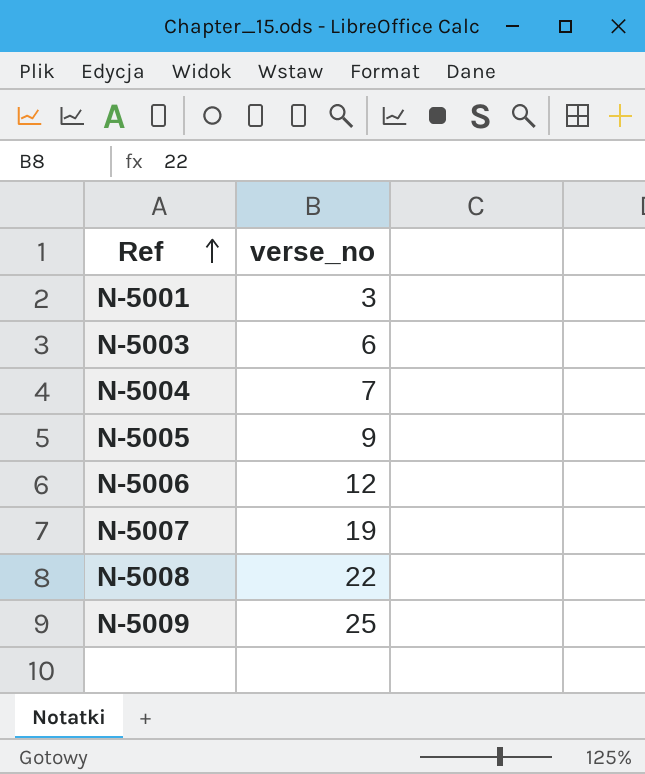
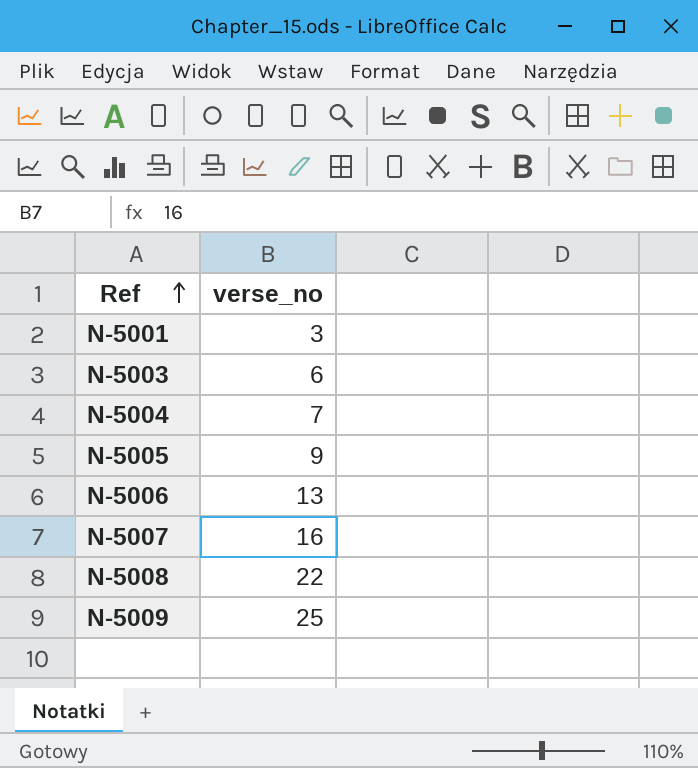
N-5006 | verse_no: 12 -> 13
N-5007 | verse_no: 19 -> 16

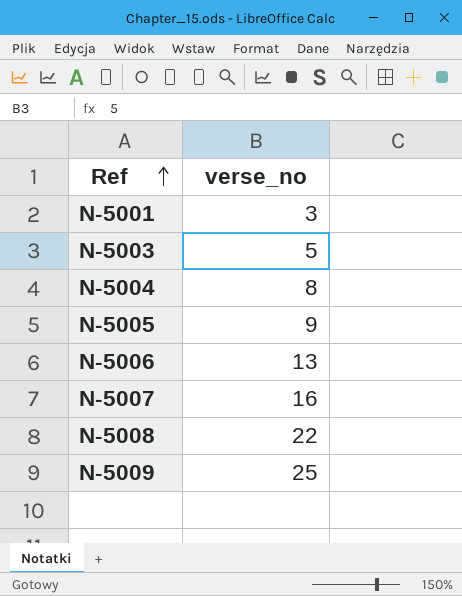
N-5003 | verse_no: 6 -> 5
N-5004 | verse_no: 7 -> 8

